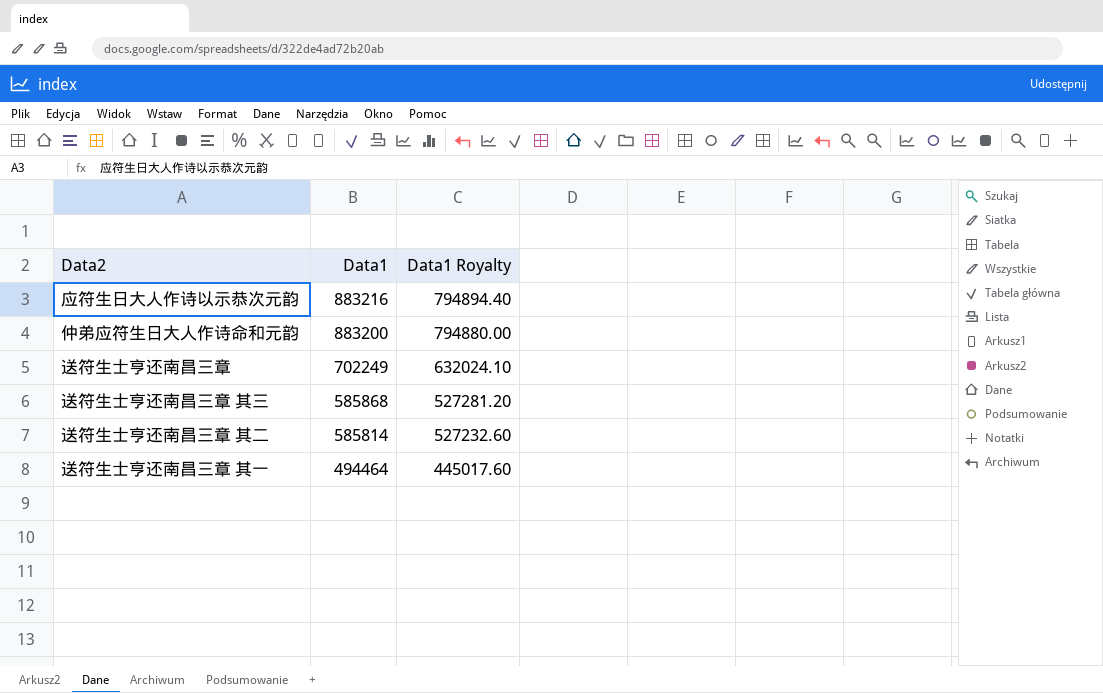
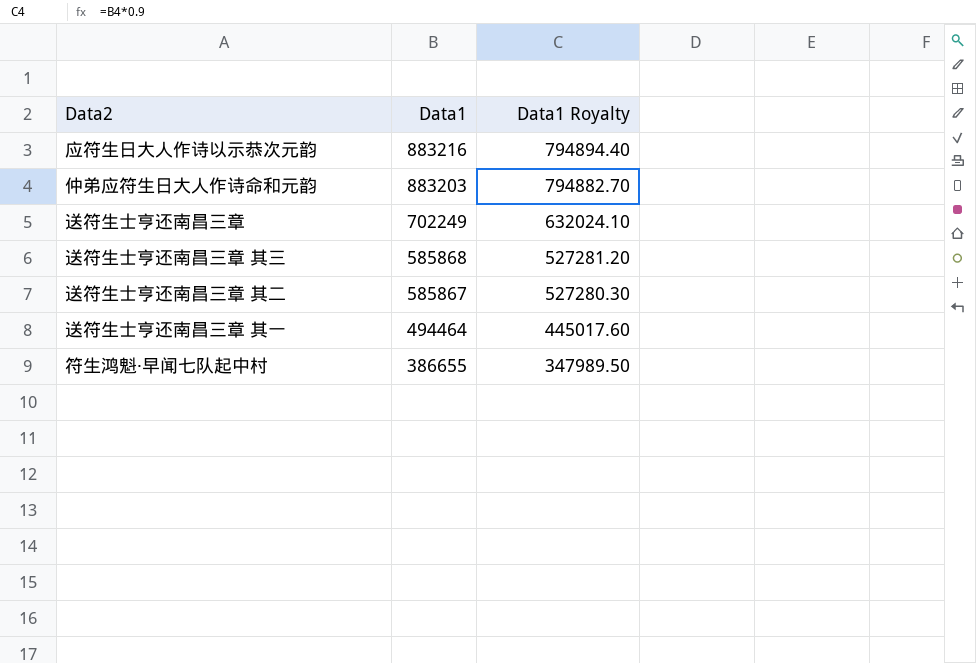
仲弟应符生日大人作诗命和元韵 | Data1: 883200 -> 883203
仲弟应符生日大人作诗命和元韵 | Data1 Royalty: 794880.00 -> 794882.70
送符生士亨还南昌三章 其二 | Data1: 585814 -> 585867
送符生士亨还南昌三章 其二 | Data1 Royalty: 527232.60 -> 527280.30
row 符生鸿魁·早闻七队起中村: none -> 386655 | 347989.50

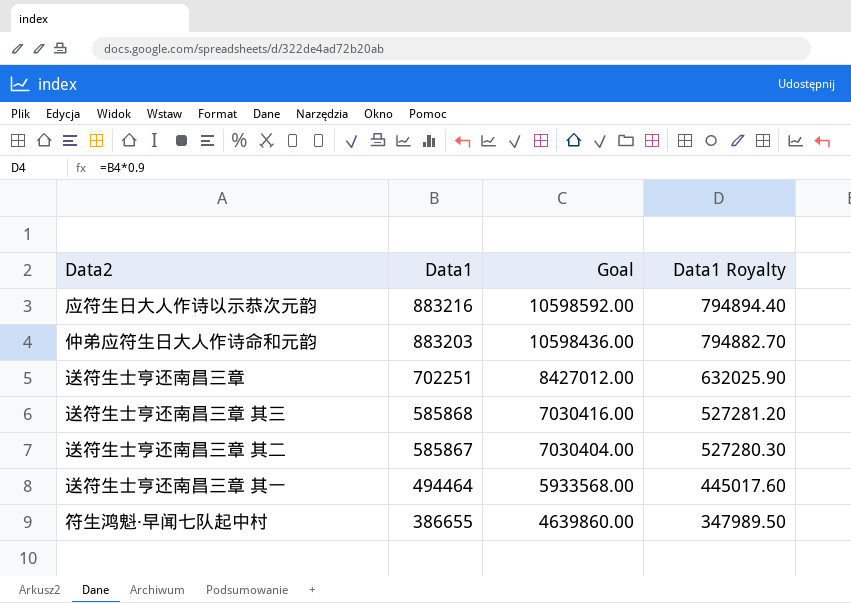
column Goal | formula: none -> [Data1] * 12
送符生士亨还南昌三章 | Data1: 702249 -> 702251
送符生士亨还南昌三章 | Data1 Royalty: 632024.10 -> 632025.90

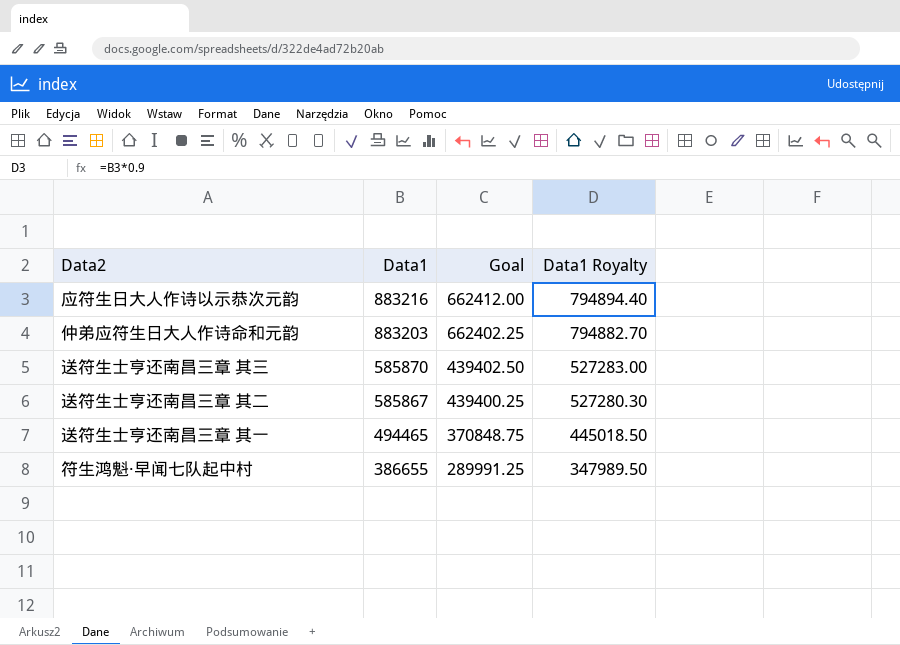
column Goal | formula: [Data1] * 12 -> [Data1] * 0.75
row 送符生士亨还南昌三章: 702251 | 8427012.00 | 632025.90 -> none
送符生士亨还南昌三章 其三 | Data1: 585868 -> 585870
送符生士亨还南昌三章 其三 | Data1 Royalty: 527281.20 -> 527283.00
送符生士亨还南昌三章 其一 | Data1: 494464 -> 494465
送符生士亨还南昌三章 其一 | Data1 Royalty: 445017.60 -> 445018.50

